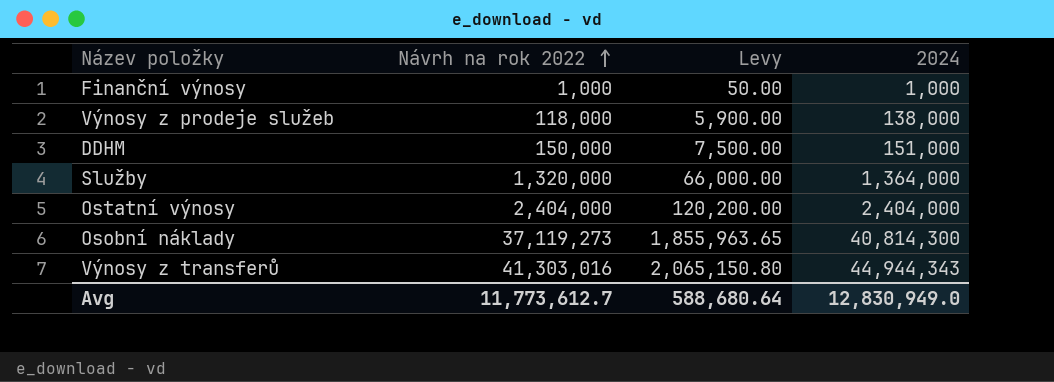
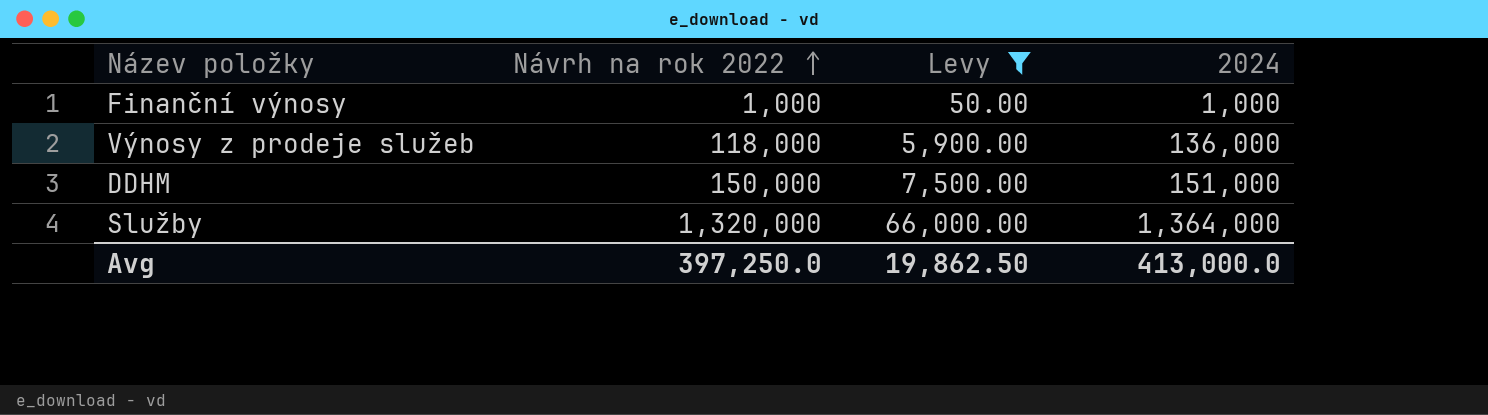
filter: none -> Levy <= 66,000.00
Výnosy z prodeje služeb | 2024: 138,000 -> 136,000
Avg | Návrh na rok 2022: 11,773,612.7 -> 397,250.0
Avg | Levy: 588,680.64 -> 19,862.50
Avg | 2024: 12,830,949.0 -> 413,000.0

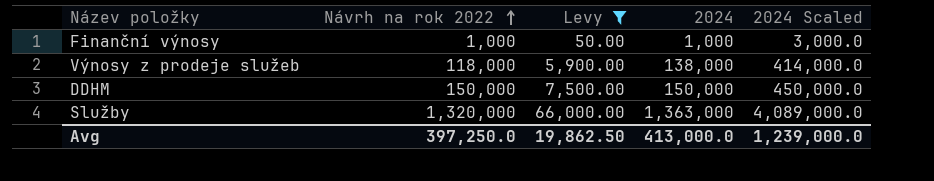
column 2024 Scaled | formula: none -> [2024] * 3
Výnosy z prodeje služeb | 2024: 136,000 -> 138,000
DDHM | 2024: 151,000 -> 150,000
Služby | 2024: 1,364,000 -> 1,363,000

